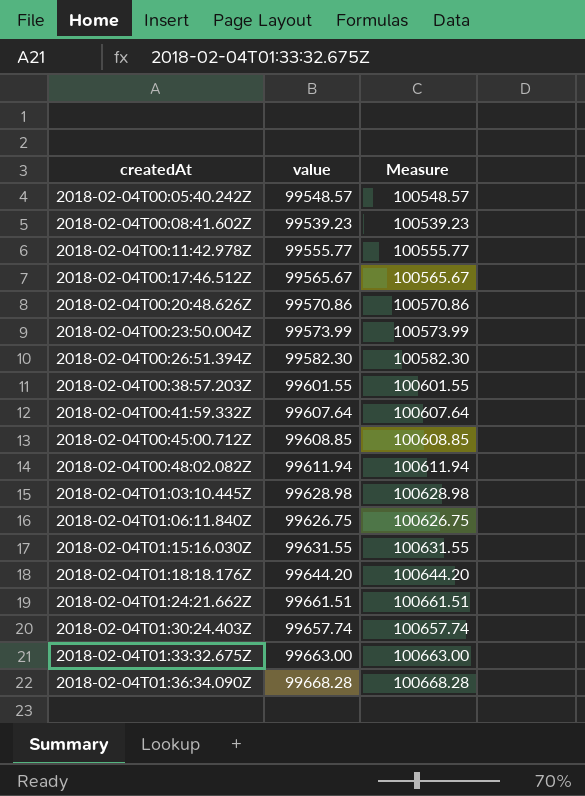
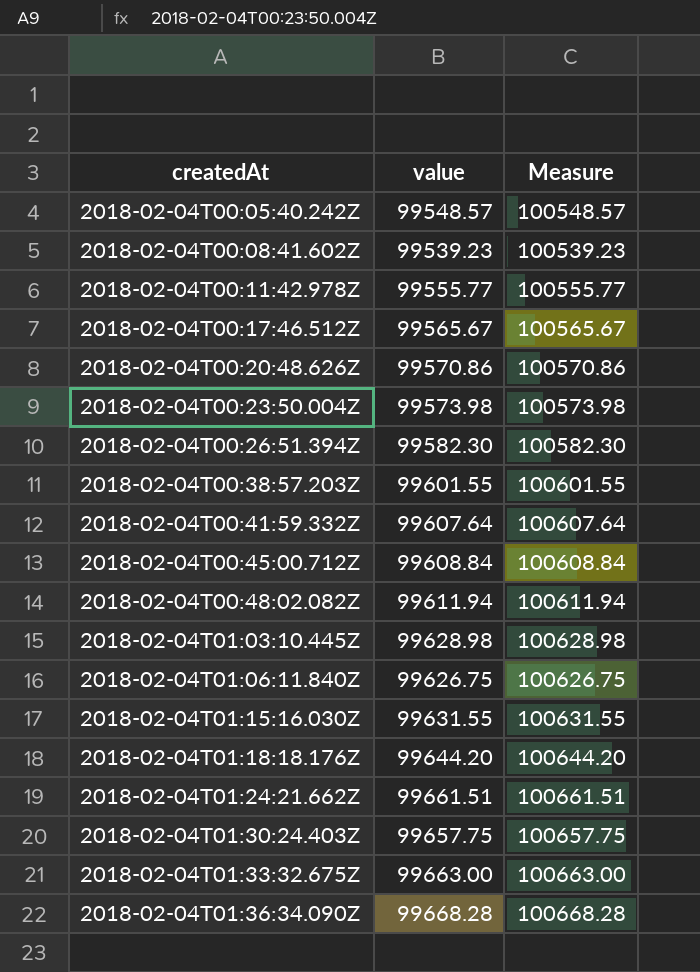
2018-02-04T00:23:50.004Z | value: 99573.99 -> 99573.98
2018-02-04T00:23:50.004Z | Measure: 100573.99 -> 100573.98
2018-02-04T00:45:00.712Z | value: 99608.85 -> 99608.84
2018-02-04T00:45:00.712Z | Measure: 100608.85 -> 100608.84
2018-02-04T01:30:24.403Z | value: 99657.74 -> 99657.75
2018-02-04T01:30:24.403Z | Measure: 100657.74 -> 100657.75

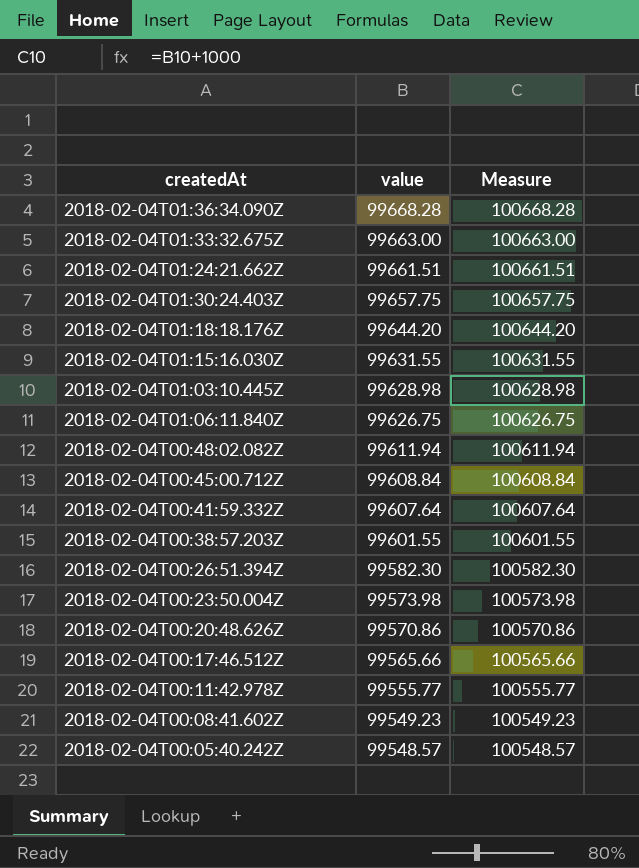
row order: createdAt ascending -> value descending
2018-02-04T00:17:46.512Z | value: 99565.67 -> 99565.66
2018-02-04T00:17:46.512Z | Measure: 100565.67 -> 100565.66
2018-02-04T00:08:41.602Z | value: 99539.23 -> 99549.23
2018-02-04T00:08:41.602Z | Measure: 100539.23 -> 100549.23

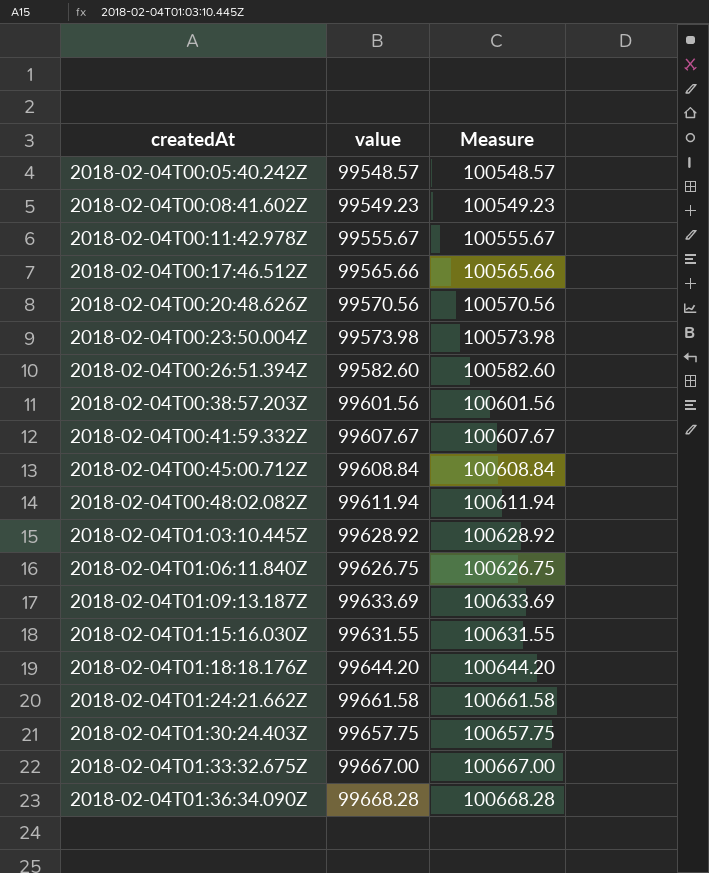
row order: value descending -> createdAt ascending
2018-02-04T00:11:42.978Z | value: 99555.77 -> 99555.67
2018-02-04T00:11:42.978Z | Measure: 100555.77 -> 100555.67
2018-02-04T00:20:48.626Z | value: 99570.86 -> 99570.56
2018-02-04T00:20:48.626Z | Measure: 100570.86 -> 100570.56
2018-02-04T00:26:51.394Z | value: 99582.30 -> 99582.60
2018-02-04T00:26:51.394Z | Measure: 100582.30 -> 100582.60
2018-02-04T00:38:57.203Z | value: 99601.55 -> 99601.56
2018-02-04T00:38:57.203Z | Measure: 100601.55 -> 100601.56
2018-02-04T00:41:59.332Z | value: 99607.64 -> 99607.67
2018-02-04T00:41:59.332Z | Measure: 100607.64 -> 100607.67
2018-02-04T01:03:10.445Z | value: 99628.98 -> 99628.92
2018-02-04T01:03:10.445Z | Measure: 100628.98 -> 100628.92
row 2018-02-04T01:09:13.187Z: none -> 99633.69 | 100633.69
2018-02-04T01:24:21.662Z | value: 99661.51 -> 99661.58
2018-02-04T01:24:21.662Z | Measure: 100661.51 -> 100661.58
2018-02-04T01:33:32.675Z | value: 99663.00 -> 99667.00
2018-02-04T01:33:32.675Z | Measure: 100663.00 -> 100667.00

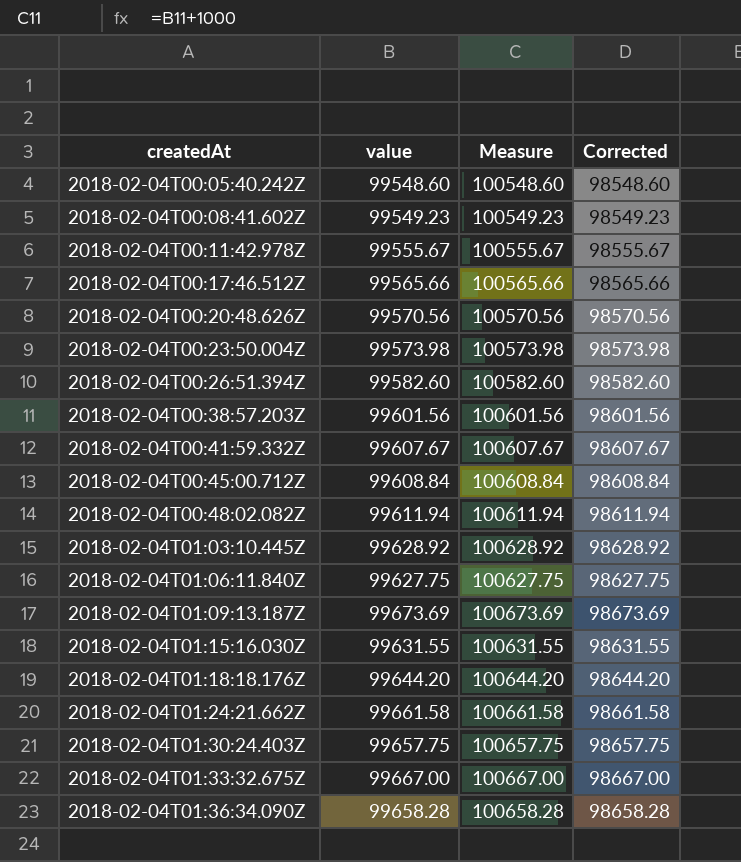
column Corrected | formula: none -> [value] - 1000
2018-02-04T00:05:40.242Z | value: 99548.57 -> 99548.60
2018-02-04T00:05:40.242Z | Measure: 100548.57 -> 100548.60
2018-02-04T01:06:11.840Z | value: 99626.75 -> 99627.75
2018-02-04T01:06:11.840Z | Measure: 100626.75 -> 100627.75
2018-02-04T01:09:13.187Z | value: 99633.69 -> 99673.69
2018-02-04T01:09:13.187Z | Measure: 100633.69 -> 100673.69
2018-02-04T01:36:34.090Z | value: 99668.28 -> 99658.28
2018-02-04T01:36:34.090Z | Measure: 100668.28 -> 100658.28

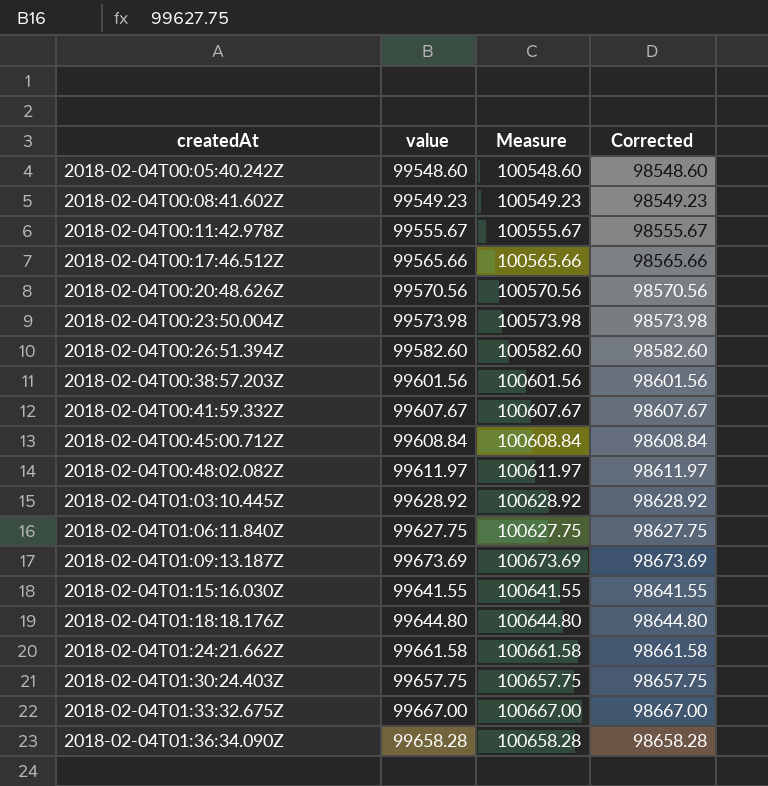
2018-02-04T00:48:02.082Z | value: 99611.94 -> 99611.97
2018-02-04T00:48:02.082Z | Measure: 100611.94 -> 100611.97
2018-02-04T00:48:02.082Z | Corrected: 98611.94 -> 98611.97
2018-02-04T01:15:16.030Z | value: 99631.55 -> 99641.55
2018-02-04T01:15:16.030Z | Measure: 100631.55 -> 100641.55
2018-02-04T01:15:16.030Z | Corrected: 98631.55 -> 98641.55
2018-02-04T01:18:18.176Z | value: 99644.20 -> 99644.80
2018-02-04T01:18:18.176Z | Measure: 100644.20 -> 100644.80
2018-02-04T01:18:18.176Z | Corrected: 98644.20 -> 98644.80

